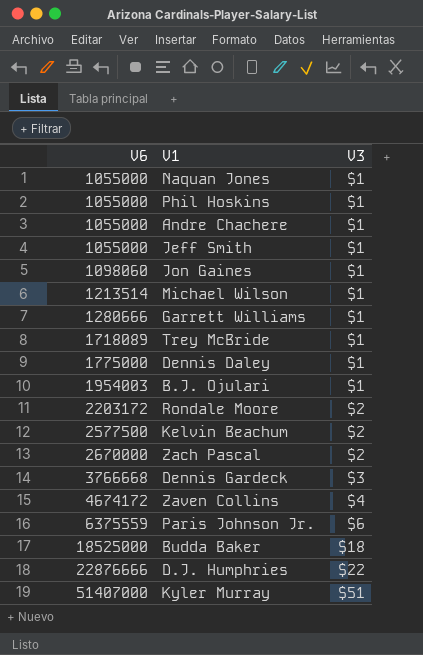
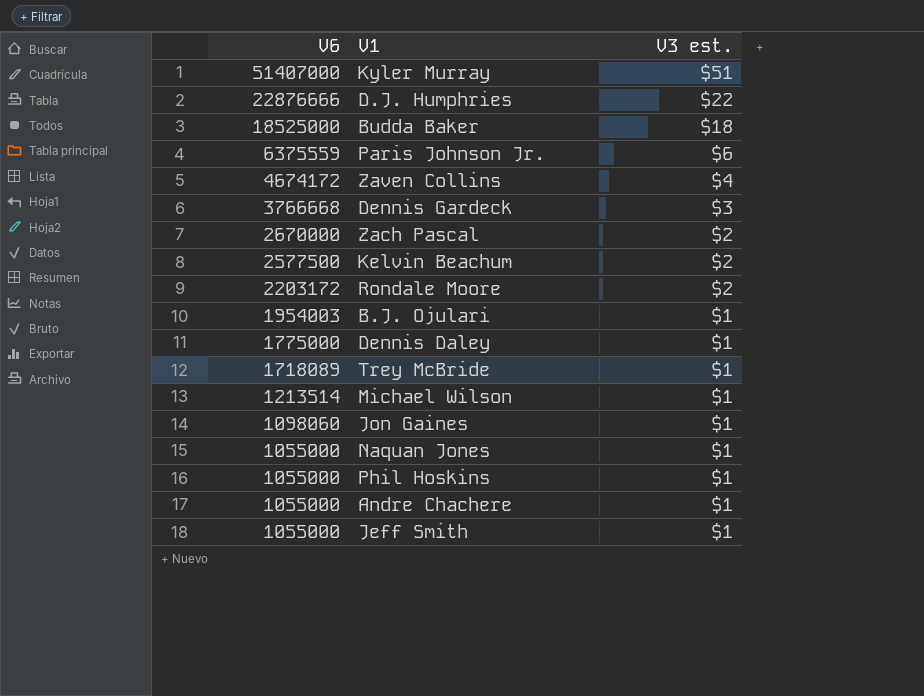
row order: V6 ascending -> V6 descending
column name: V3 -> V3 est.
row Garrett Williams: 1280666 | $1 -> none

